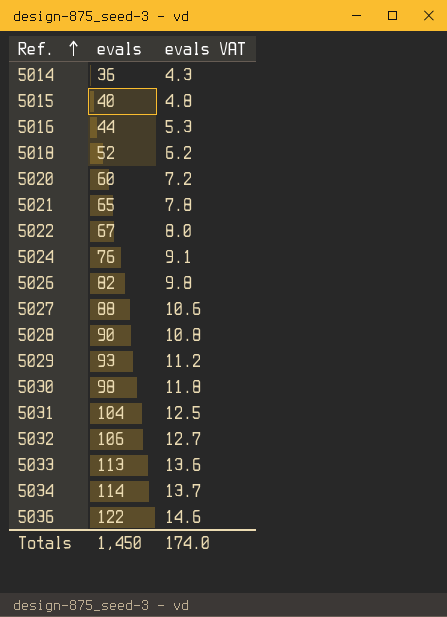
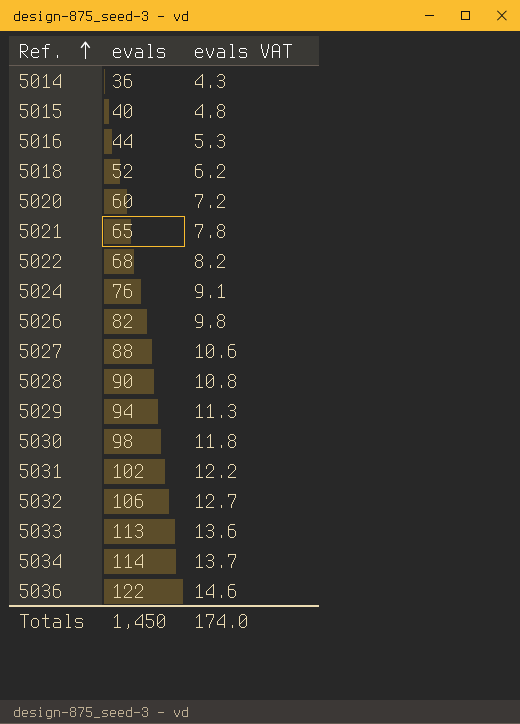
5022 | evals: 67 -> 68
5022 | evals VAT: 8.0 -> 8.2
5029 | evals: 93 -> 94
5029 | evals VAT: 11.2 -> 11.3
5031 | evals: 104 -> 102
5031 | evals VAT: 12.5 -> 12.2

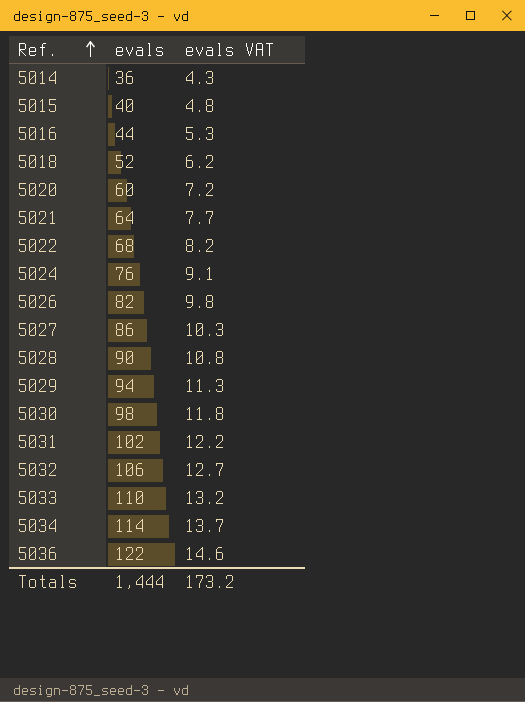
5021 | evals: 65 -> 64
5021 | evals VAT: 7.8 -> 7.7
5027 | evals: 88 -> 86
5027 | evals VAT: 10.6 -> 10.3
5033 | evals: 113 -> 110
5033 | evals VAT: 13.6 -> 13.2
Totals | evals: 1,450 -> 1,444
Totals | evals VAT: 174.0 -> 173.2

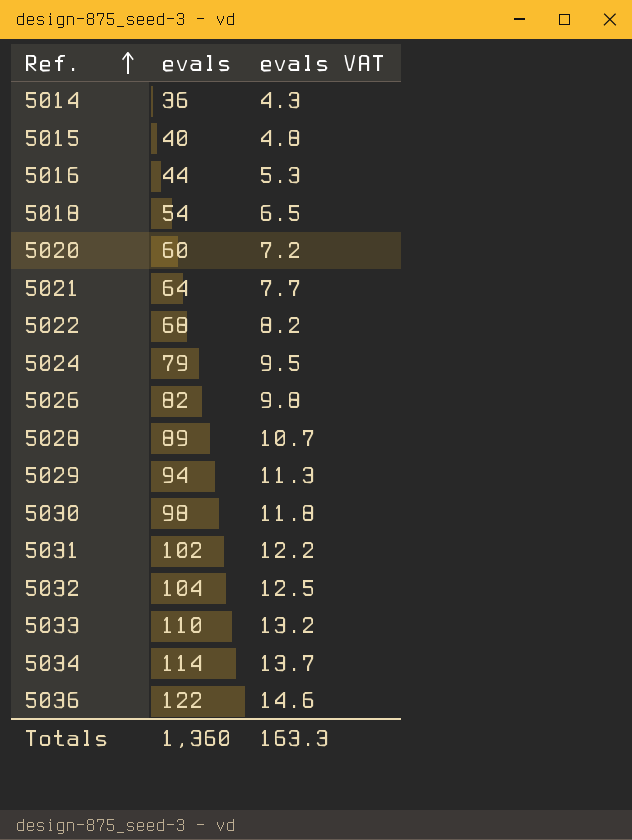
row 5027: 86 | 10.3 -> none
5018 | evals: 52 -> 54
5018 | evals VAT: 6.2 -> 6.5
5024 | evals: 76 -> 79
5024 | evals VAT: 9.1 -> 9.5
5028 | evals: 90 -> 89
5028 | evals VAT: 10.8 -> 10.7
5032 | evals: 106 -> 104
5032 | evals VAT: 12.7 -> 12.5
Totals | evals: 1,444 -> 1,360
Totals | evals VAT: 173.2 -> 163.3

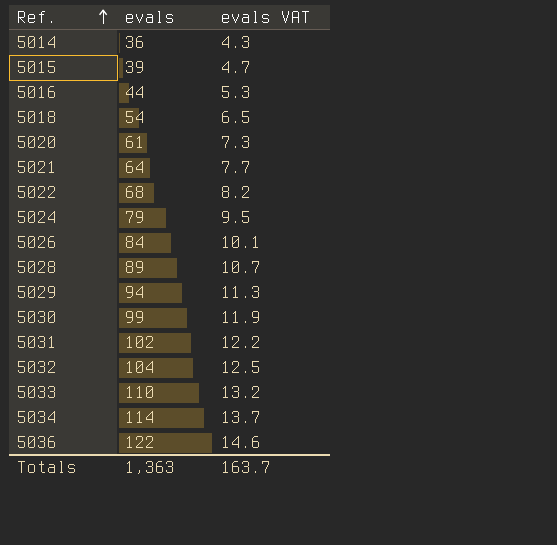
5015 | evals: 40 -> 39
5015 | evals VAT: 4.8 -> 4.7
5020 | evals: 60 -> 61
5020 | evals VAT: 7.2 -> 7.3
5026 | evals: 82 -> 84
5026 | evals VAT: 9.8 -> 10.1
5030 | evals: 98 -> 99
5030 | evals VAT: 11.8 -> 11.9
Totals | evals: 1,360 -> 1,363
Totals | evals VAT: 163.3 -> 163.7

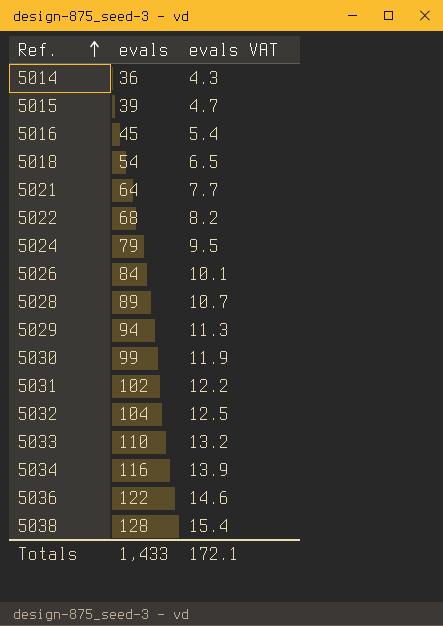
row 5020: 61 | 7.3 -> none
5016 | evals: 44 -> 45
5016 | evals VAT: 5.3 -> 5.4
5034 | evals: 114 -> 116
5034 | evals VAT: 13.7 -> 13.9
row 5038: none -> 128 | 15.4
Totals | evals: 1,363 -> 1,433
Totals | evals VAT: 163.7 -> 172.1

